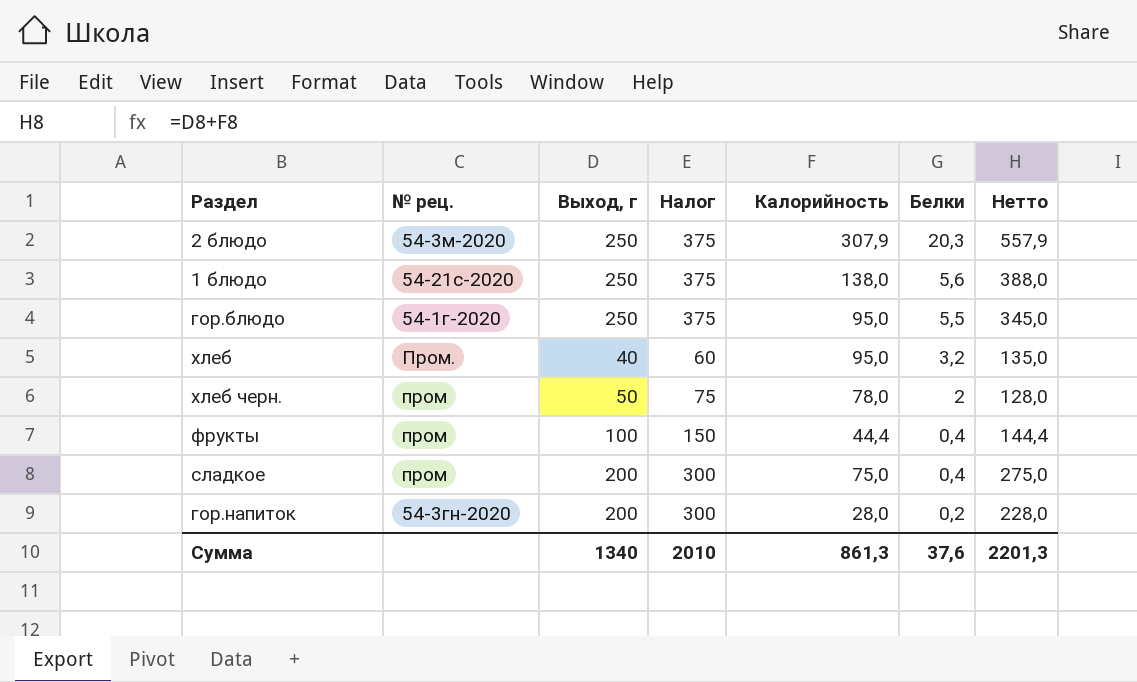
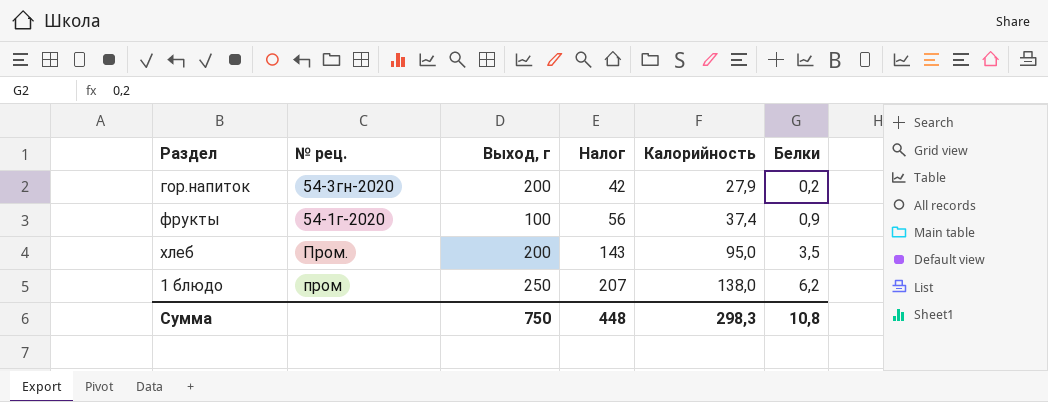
row order: Белки descending -> Налог ascending
column Нетто | formula: [Выход, г] + [Калорийность] -> none
column Налог | formula: [Выход, г] * 1,5 -> [Калорийность] * 1,5
row 2 блюдо: 54-3м-2020 | 250 | 375 | 307,9 | 20,3 | 557,9 -> none
row гор.блюдо: 54-1г-2020 | 250 | 375 | 95,0 | 5,5 | 345,0 -> none
row хлеб черн.: пром | 50 | 75 | 78,0 | 2 | 128,0 -> none
row сладкое: пром | 200 | 300 | 75,0 | 0,4 | 275,0 -> none
гор.напиток | Калорийность: 28,0 -> 27,9
фрукты | № рец.: пром -> 54-1г-2020
фрукты | Калорийность: 44,4 -> 37,4
фрукты | Белки: 0,4 -> 0,9
хлеб | Выход, г: 40 -> 200
хлеб | Белки: 3,2 -> 3,5
1 блюдо | № рец.: 54-21с-2020 -> пром
1 блюдо | Белки: 5,6 -> 6,2
Сумма | Выход, г: 1340 -> 750
Сумма | Налог: 2010 -> 448
Сумма | Калорийность: 861,3 -> 298,3
Сумма | Белки: 37,6 -> 10,8

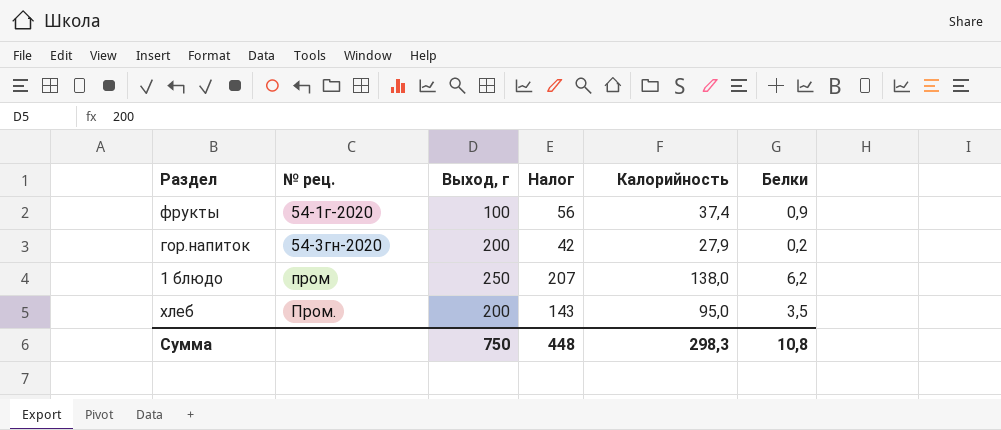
row order: Налог ascending -> № рец. ascending

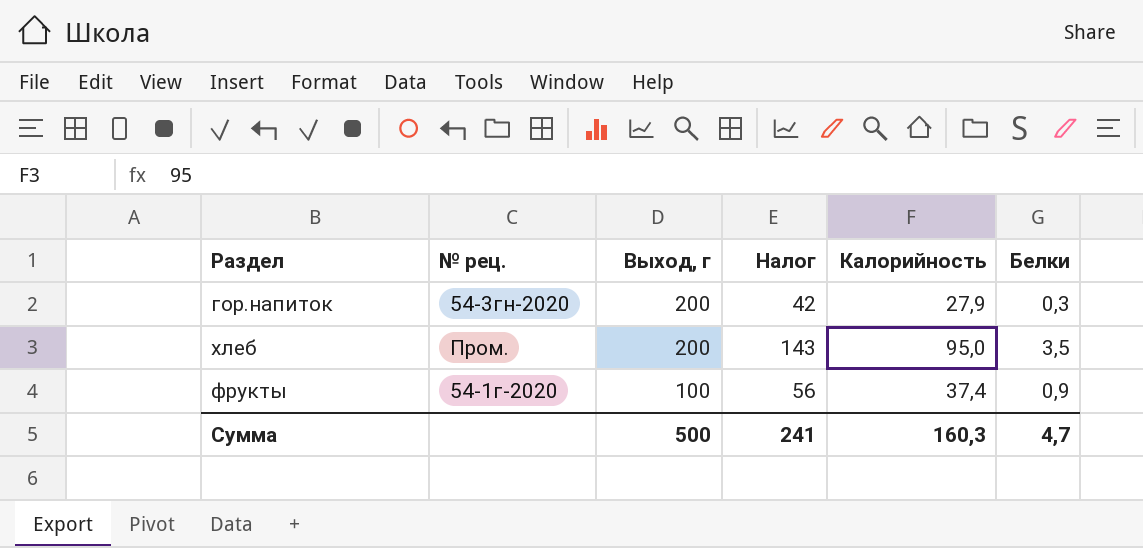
row order: № рец. ascending -> Выход, г descending
row 1 блюдо: пром | 250 | 207 | 138,0 | 6,2 -> none
гор.напиток | Белки: 0,2 -> 0,3
Сумма | Выход, г: 750 -> 500
Сумма | Налог: 448 -> 241
Сумма | Калорийность: 298,3 -> 160,3
Сумма | Белки: 10,8 -> 4,7

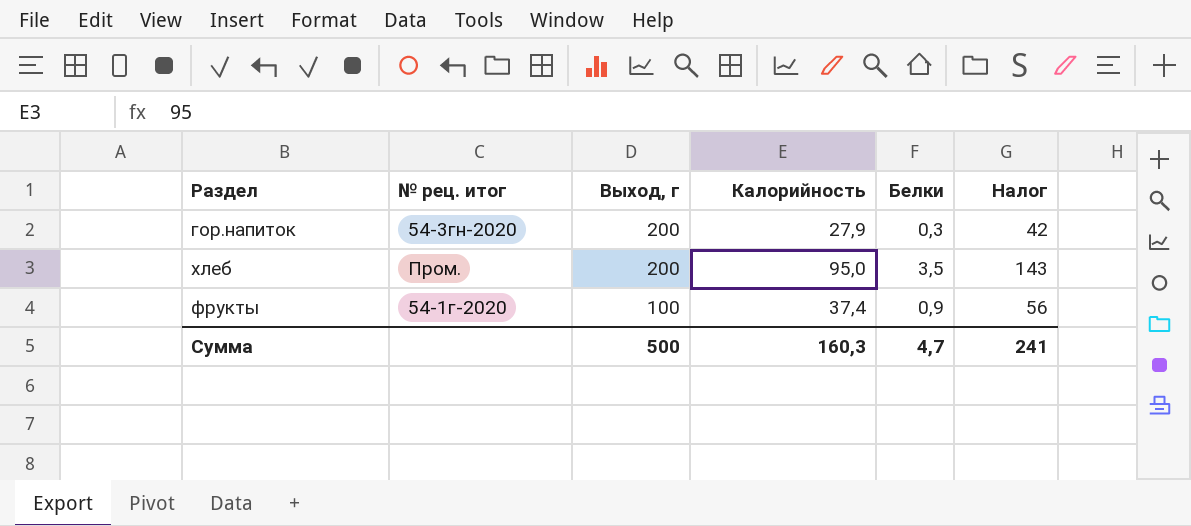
column name: № рец. -> № рец. итог
column Налог | position: 4 -> 6

